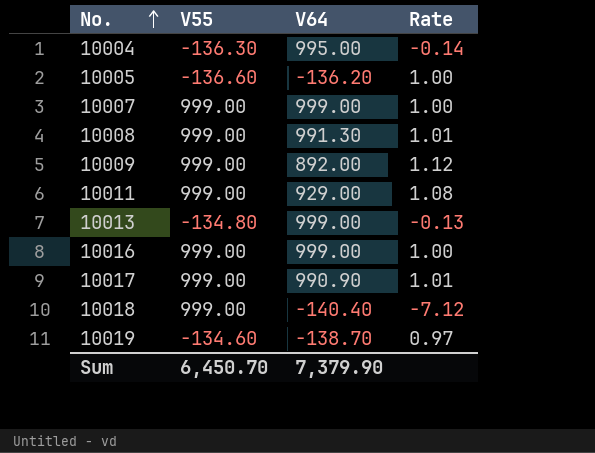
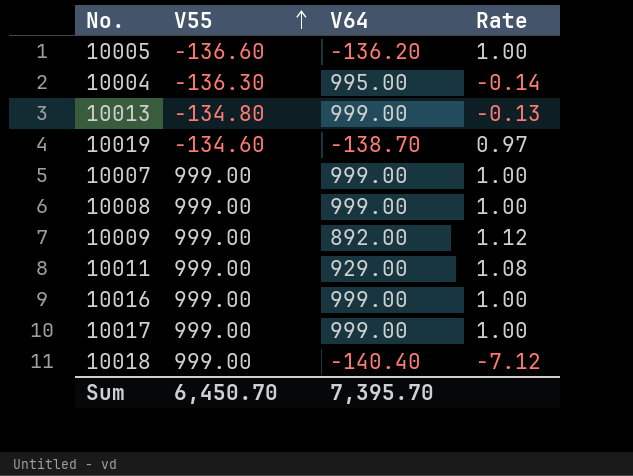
row order: No. ascending -> V55 ascending
10008 | V64: 991.30 -> 999.00
10008 | Rate: 1.01 -> 1.00
10017 | V64: 990.90 -> 999.00
10017 | Rate: 1.01 -> 1.00
Sum | V64: 7,379.90 -> 7,395.70

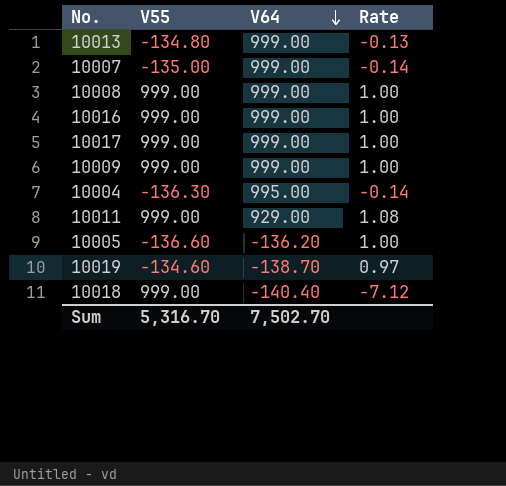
row order: V55 ascending -> V64 descending
10007 | V55: 999.00 -> -135.00
10007 | Rate: 1.00 -> -0.14
10009 | V64: 892.00 -> 999.00
10009 | Rate: 1.12 -> 1.00
Sum | V55: 6,450.70 -> 5,316.70
Sum | V64: 7,395.70 -> 7,502.70

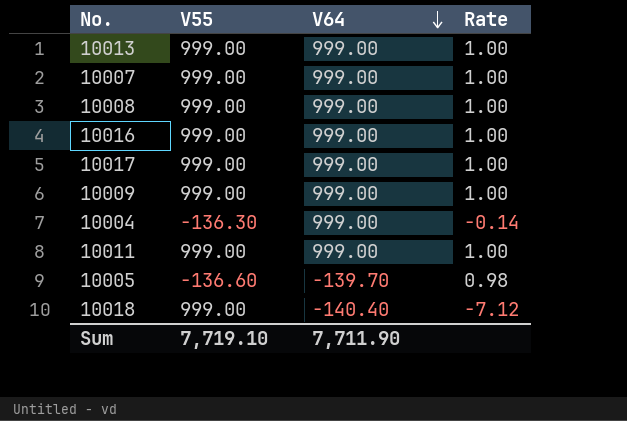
row 10019: -134.60 | -138.70 | 0.97 -> none
10013 | V55: -134.80 -> 999.00
10013 | Rate: -0.13 -> 1.00
10007 | V55: -135.00 -> 999.00
10007 | Rate: -0.14 -> 1.00
10004 | V64: 995.00 -> 999.00
10011 | V64: 929.00 -> 999.00
10011 | Rate: 1.08 -> 1.00
10005 | V64: -136.20 -> -139.70
10005 | Rate: 1.00 -> 0.98
Sum | V55: 5,316.70 -> 7,719.10
Sum | V64: 7,502.70 -> 7,711.90

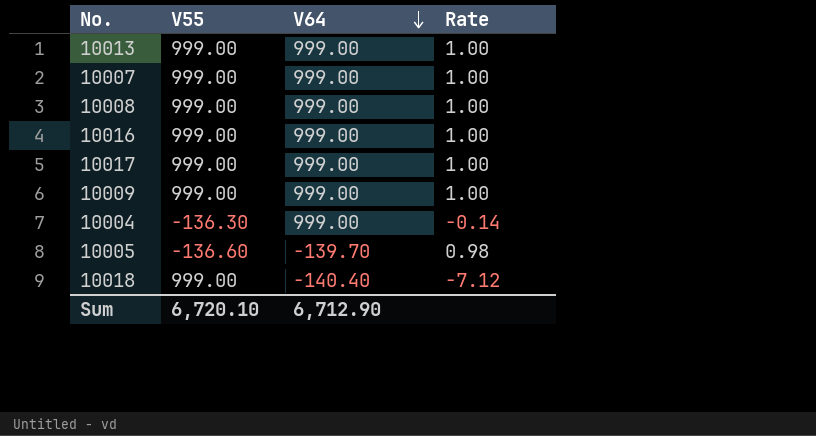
row 10011: 999.00 | 999.00 | 1.00 -> none
Sum | V55: 7,719.10 -> 6,720.10
Sum | V64: 7,711.90 -> 6,712.90

